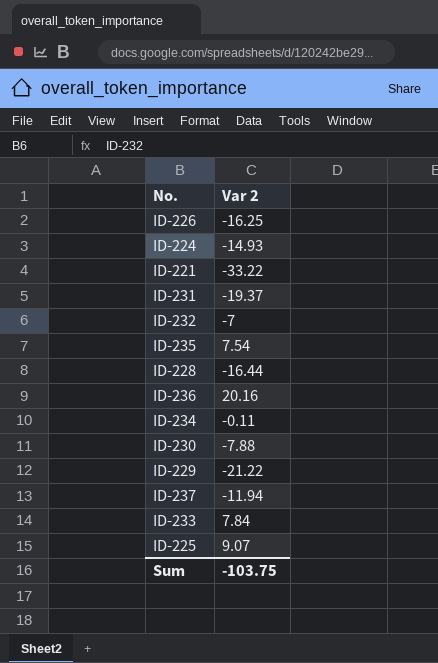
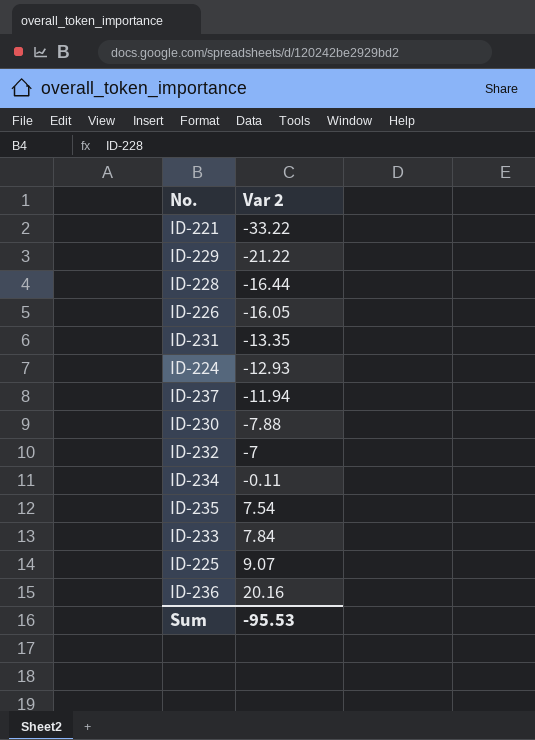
row order: none -> Var 2 ascending
ID-226 | Var 2: -16.25 -> -16.05
ID-231 | Var 2: -19.37 -> -13.35
ID-224 | Var 2: -14.93 -> -12.93
Sum | Var 2: -103.75 -> -95.53

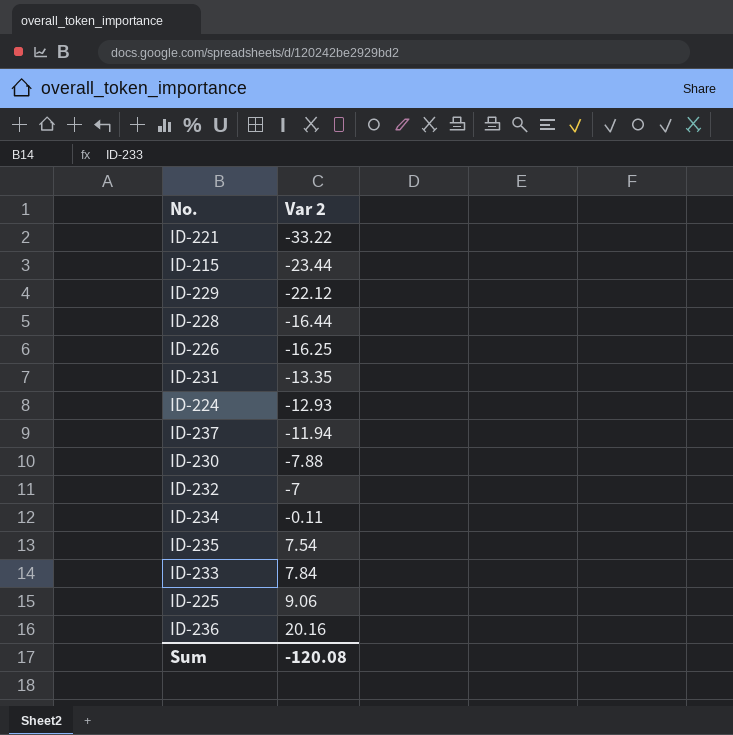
row ID-215: none -> -23.44
ID-229 | Var 2: -21.22 -> -22.12
ID-226 | Var 2: -16.05 -> -16.25
ID-225 | Var 2: 9.07 -> 9.06
Sum | Var 2: -95.53 -> -120.08

